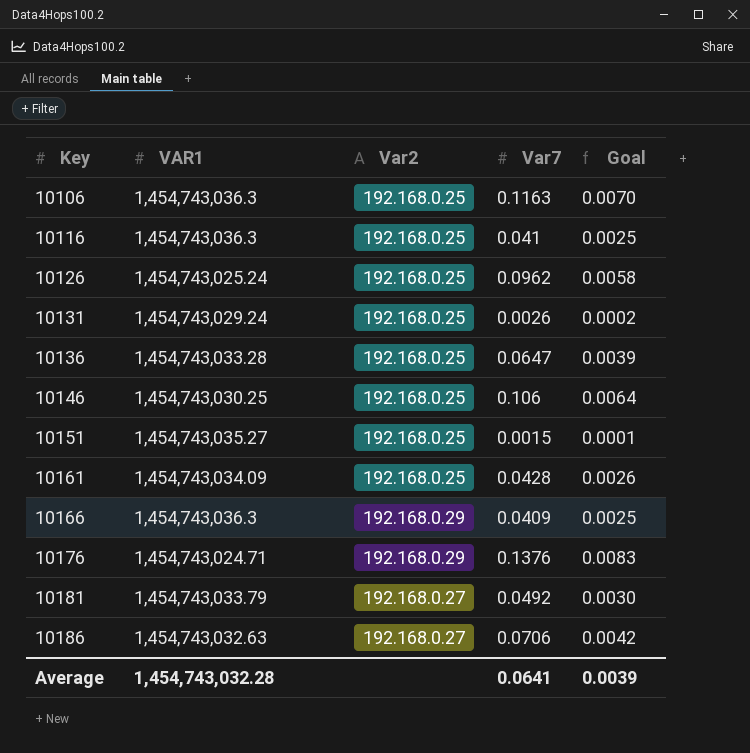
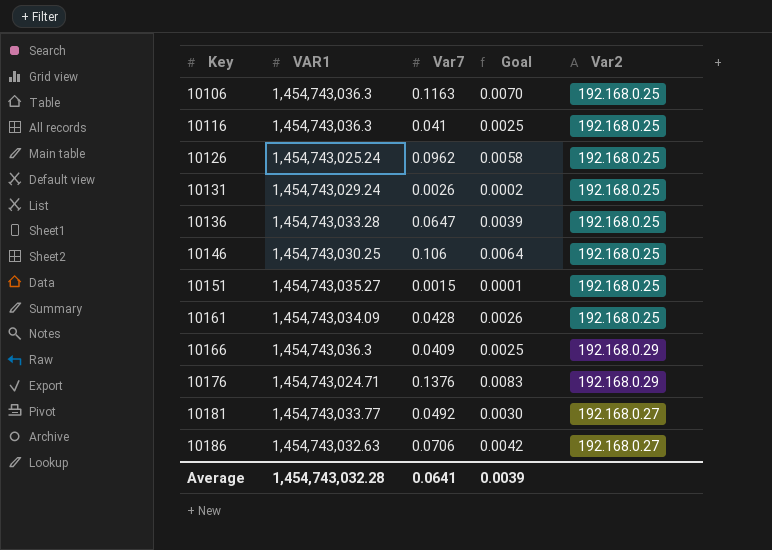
column Var2 | position: 3 -> 5
10181 | VAR1: 1,454,743,033.79 -> 1,454,743,033.77

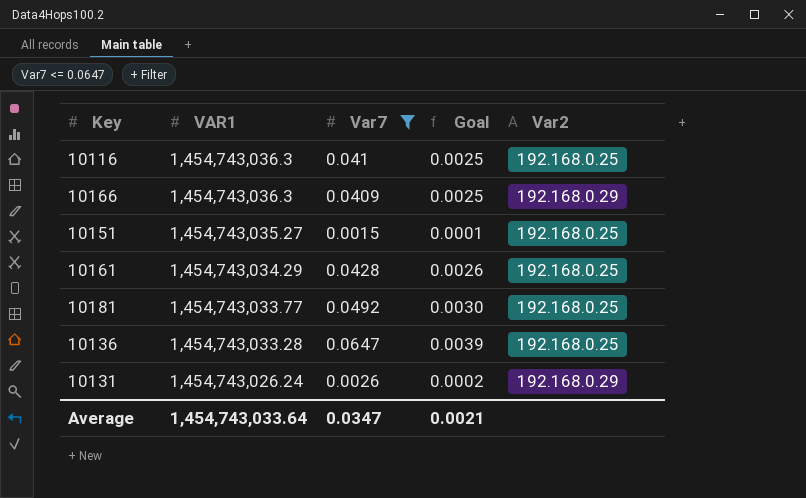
filter: none -> Var7 <= 0.0647
row order: Key ascending -> VAR1 descending
10161 | VAR1: 1,454,743,034.09 -> 1,454,743,034.29
10181 | Var2: 192.168.0.27 -> 192.168.0.25
10131 | VAR1: 1,454,743,029.24 -> 1,454,743,026.24
10131 | Var2: 192.168.0.25 -> 192.168.0.29
Average | VAR1: 1,454,743,032.28 -> 1,454,743,033.64
Average | Var7: 0.0641 -> 0.0347
Average | Goal: 0.0039 -> 0.0021

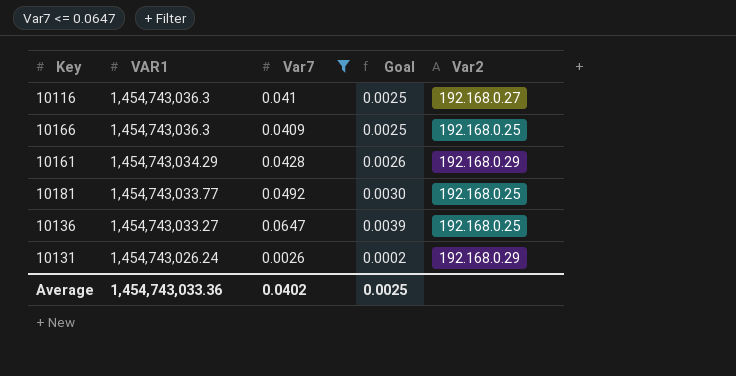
row 10151: 1,454,743,035.27 | 0.0015 | 0.0001 | 192.168.0.25 -> none
10116 | Var2: 192.168.0.25 -> 192.168.0.27
10166 | Var2: 192.168.0.29 -> 192.168.0.25
10161 | Var2: 192.168.0.25 -> 192.168.0.29
10136 | VAR1: 1,454,743,033.28 -> 1,454,743,033.27
Average | VAR1: 1,454,743,033.64 -> 1,454,743,033.36
Average | Var7: 0.0347 -> 0.0402
Average | Goal: 0.0021 -> 0.0025

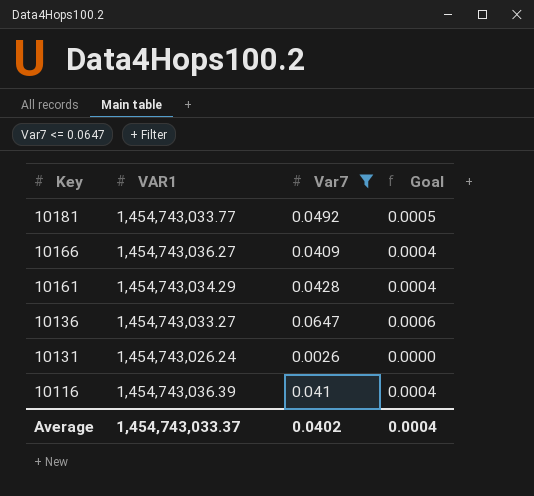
row order: VAR1 descending -> Key descending
column Var2 | position: 5 -> none
column Goal | formula: [Var7] * 0.06 -> [Var7] * 0.01
10166 | VAR1: 1,454,743,036.3 -> 1,454,743,036.27
10116 | VAR1: 1,454,743,036.3 -> 1,454,743,036.39
Average | VAR1: 1,454,743,033.36 -> 1,454,743,033.37
Average | Goal: 0.0025 -> 0.0004

